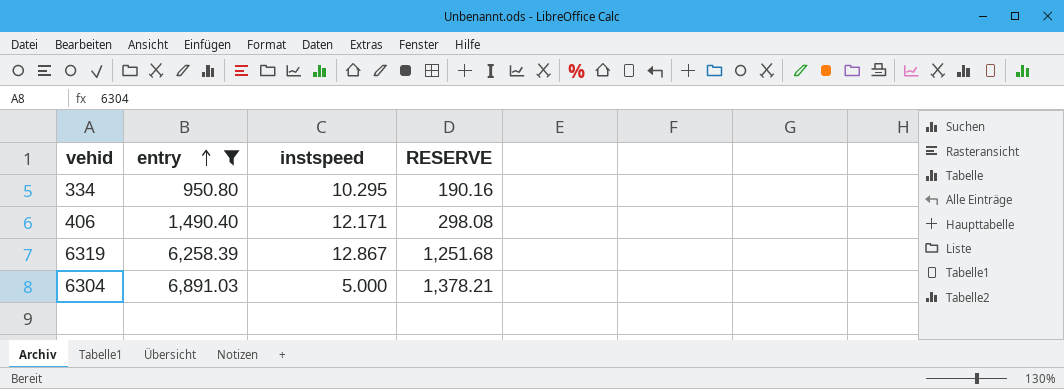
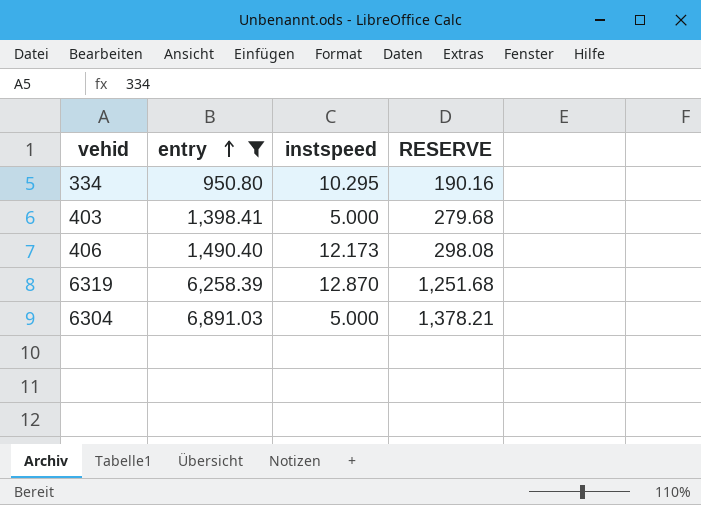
row 403: none -> 1,398.41 | 5.000 | 279.68
406 | instspeed: 12.171 -> 12.173
6319 | instspeed: 12.867 -> 12.870

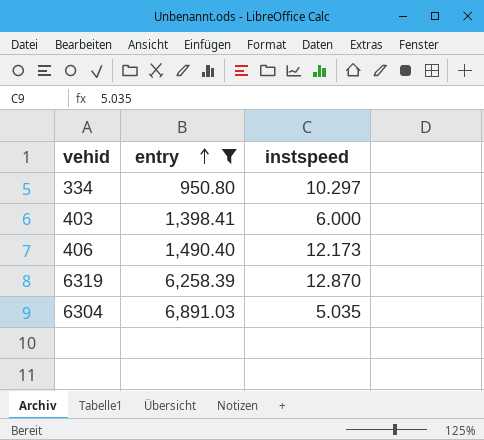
column RESERVE | formula: [entry] * 0.2 -> none
334 | instspeed: 10.295 -> 10.297
403 | instspeed: 5.000 -> 6.000
6304 | instspeed: 5.000 -> 5.035

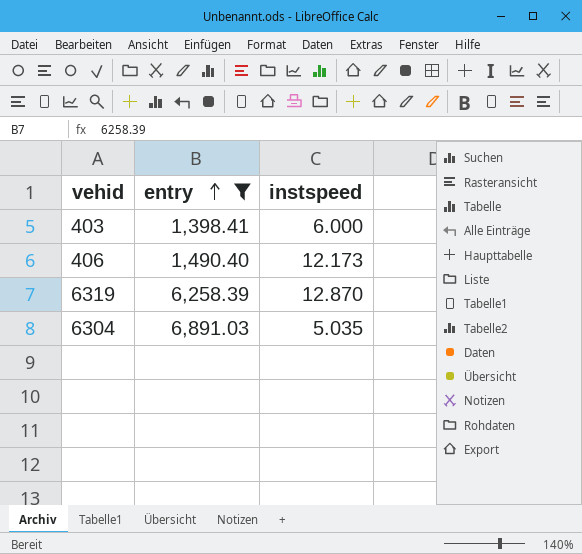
row 334: 950.80 | 10.297 -> none

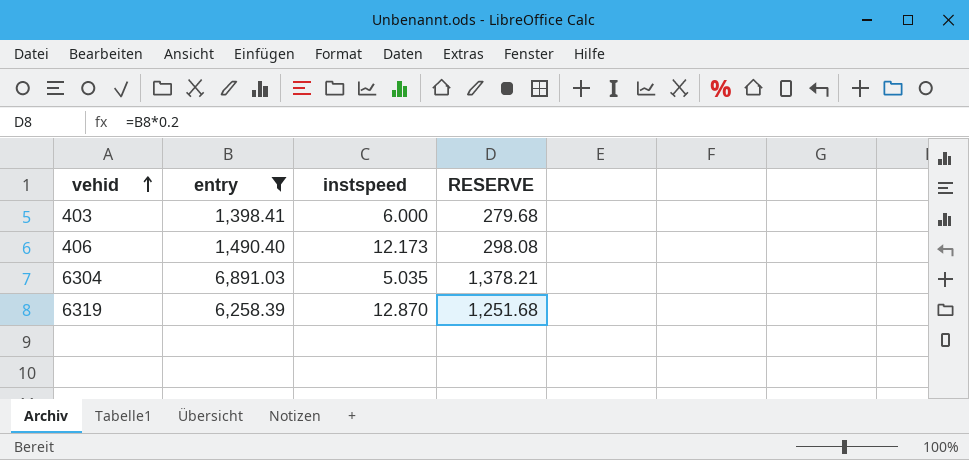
row order: entry ascending -> vehid ascending
column RESERVE | formula: none -> [entry] * 0.2

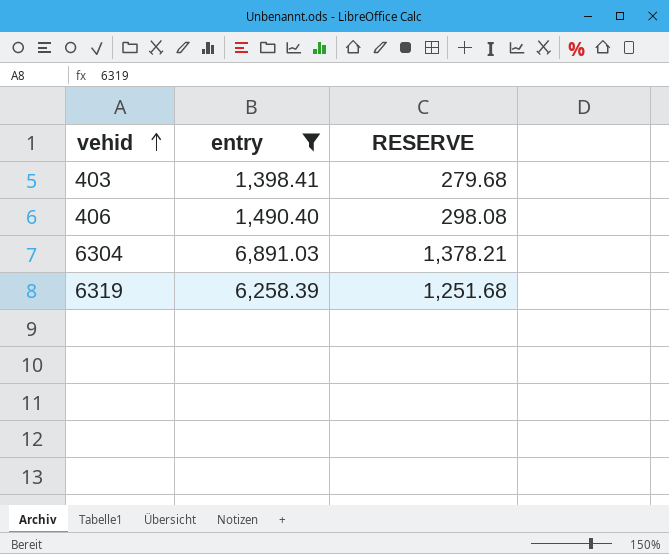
column instspeed | position: 3 -> none

